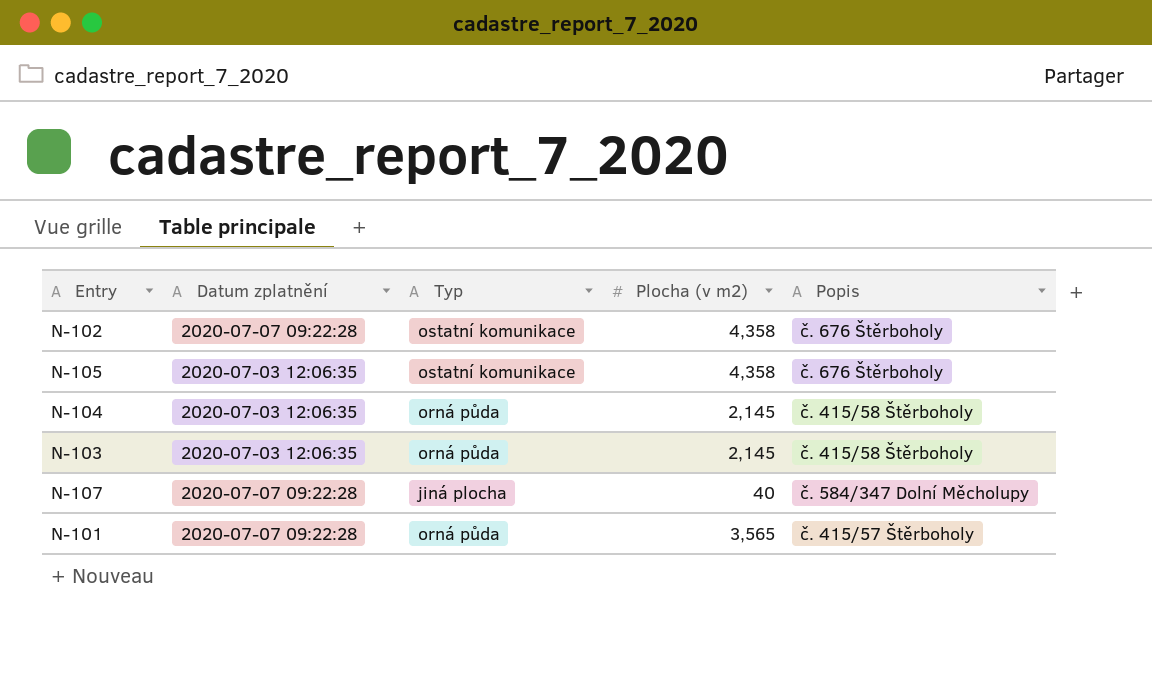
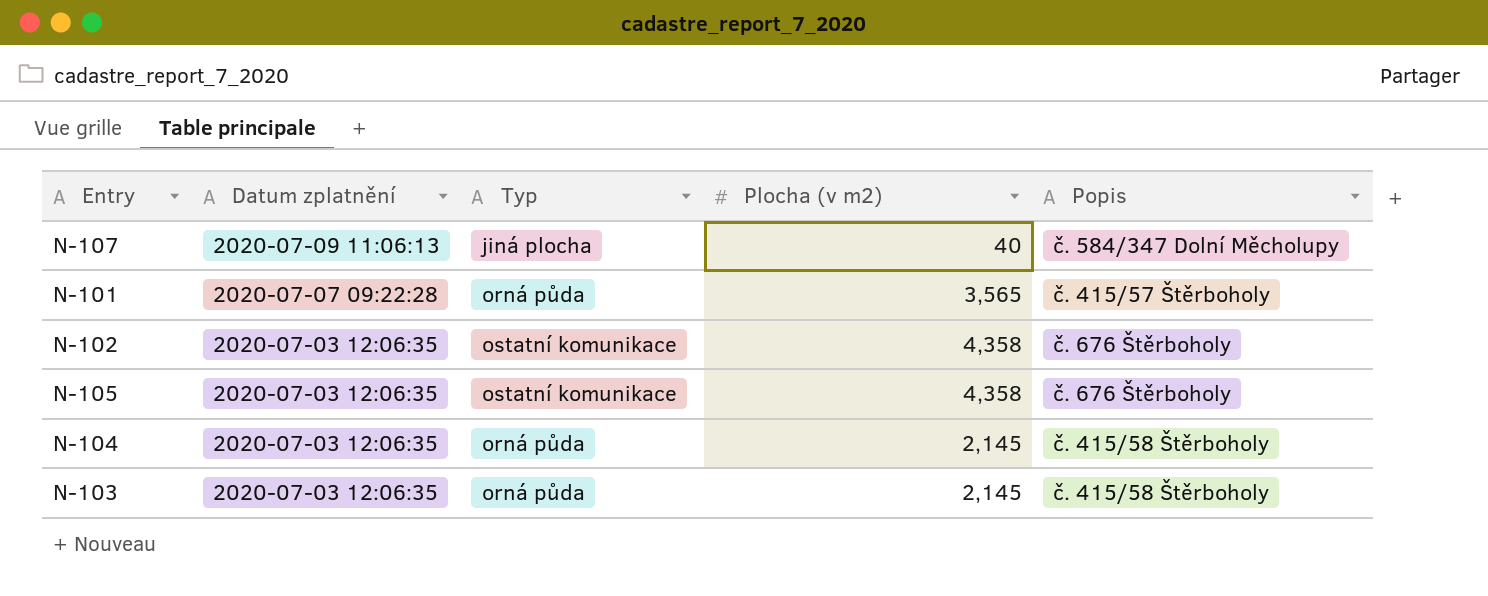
row order: none -> Datum zplatnění descending
N-107 | Datum zplatnění: 2020-07-07 09:22:28 -> 2020-07-09 11:06:13
N-102 | Datum zplatnění: 2020-07-07 09:22:28 -> 2020-07-03 12:06:35

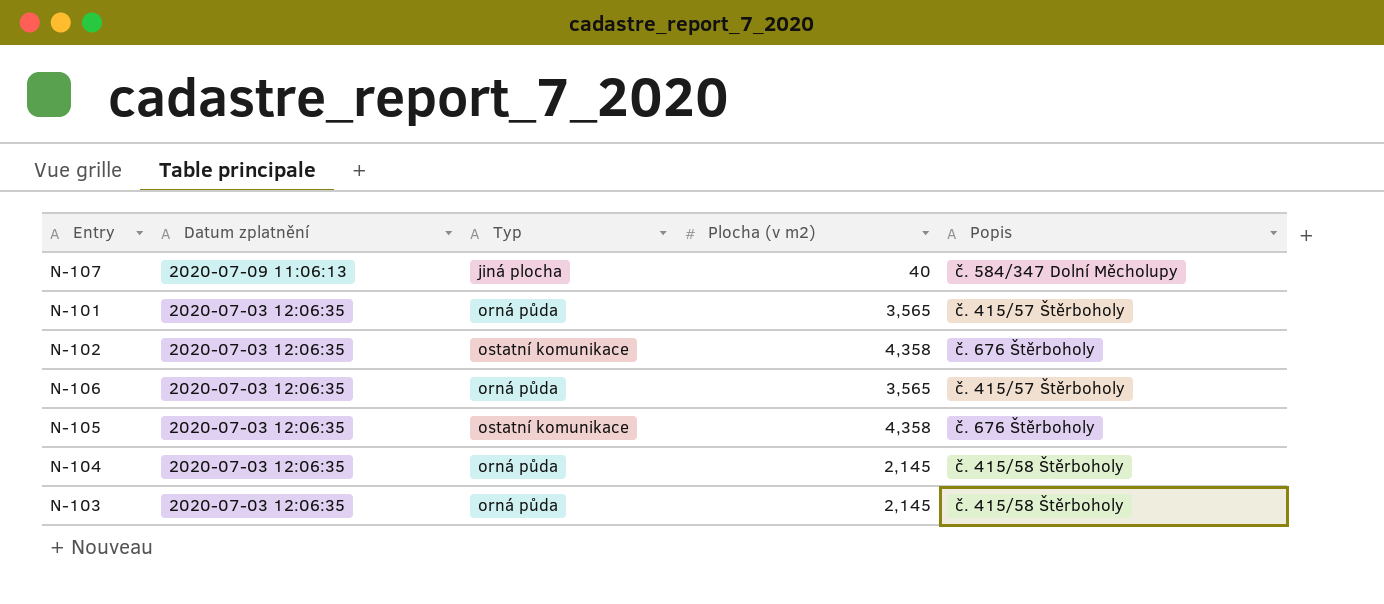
N-101 | Datum zplatnění: 2020-07-07 09:22:28 -> 2020-07-03 12:06:35
row N-106: none -> 2020-07-03 12:06:35 | orná půda | 3,565 | č. 415/57 Štěrboholy

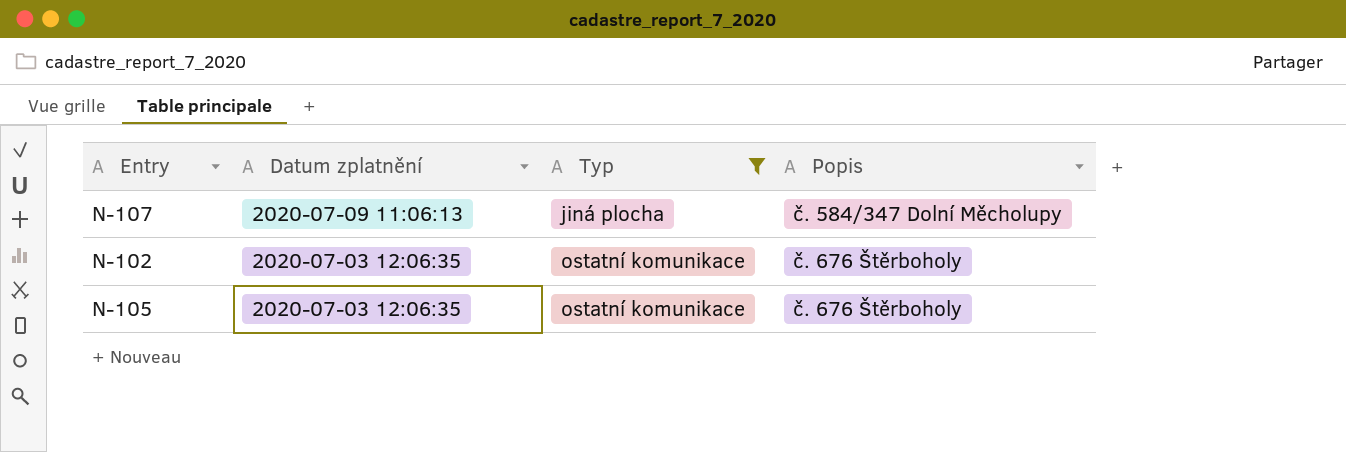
filter: none -> Typ != orná půda
column Plocha (v m2) | position: 4 -> none

